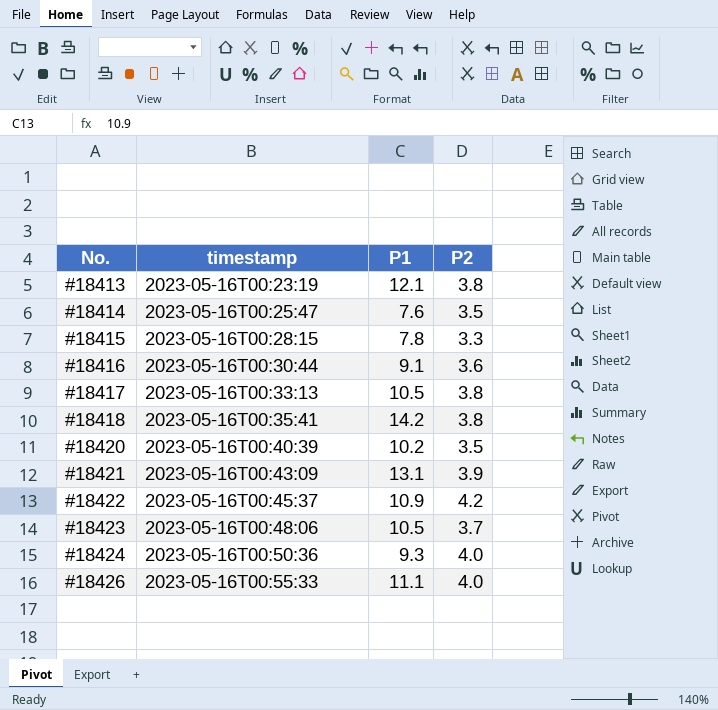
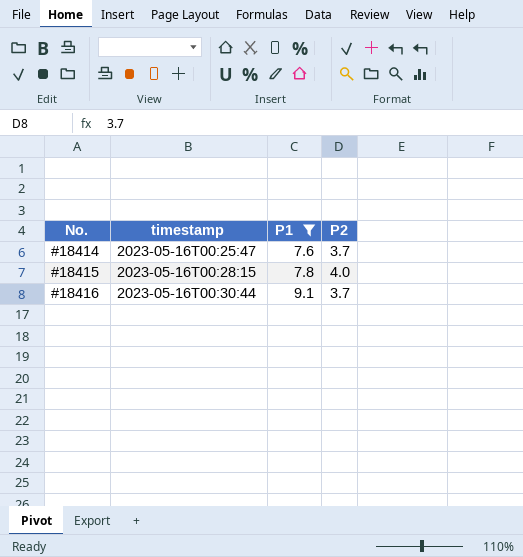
filter: none -> P1 <= 9.1
#18414 | P2: 3.5 -> 3.7
#18415 | P2: 3.3 -> 4.0
#18416 | P2: 3.6 -> 3.7

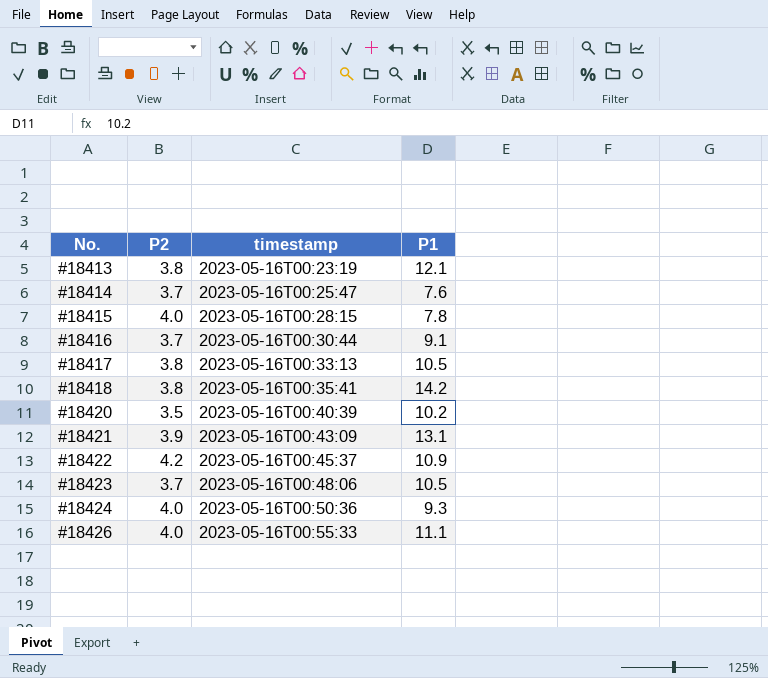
filter: P1 <= 9.1 -> none
column P2 | position: 4 -> 2

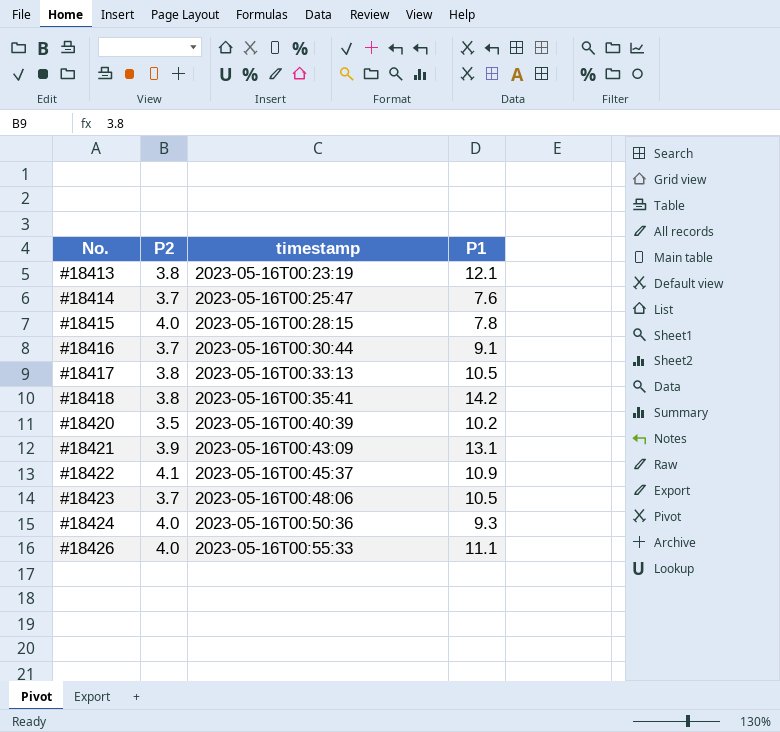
#18422 | P2: 4.2 -> 4.1

